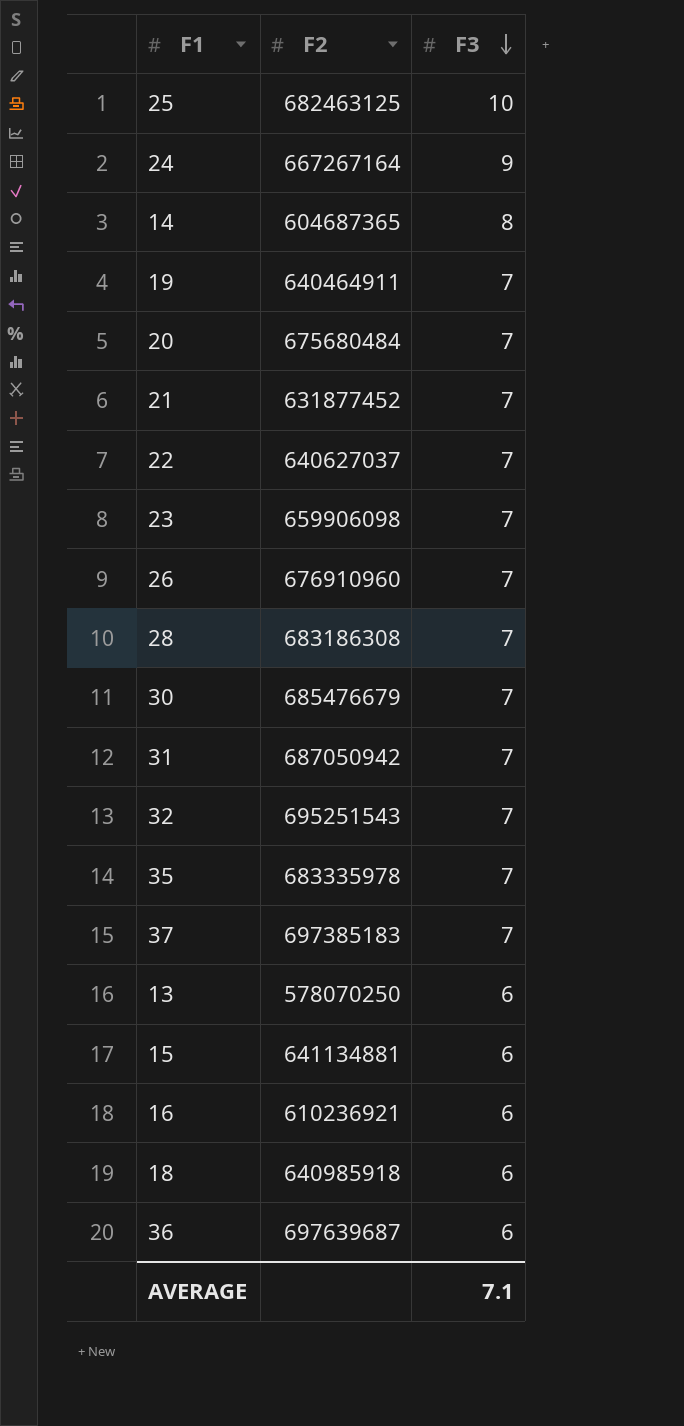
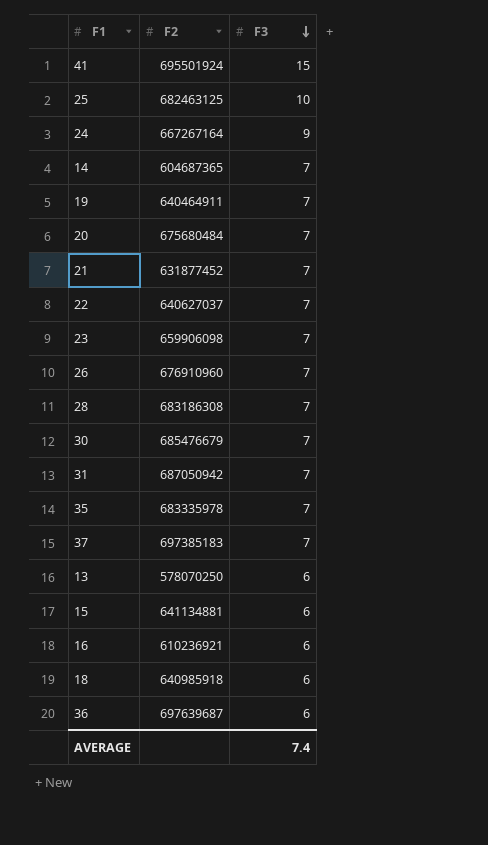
row 32: 695251543 | 7 -> none
row 41: none -> 695501924 | 15
14 | F3: 8 -> 7
AVERAGE | F3: 7.1 -> 7.4

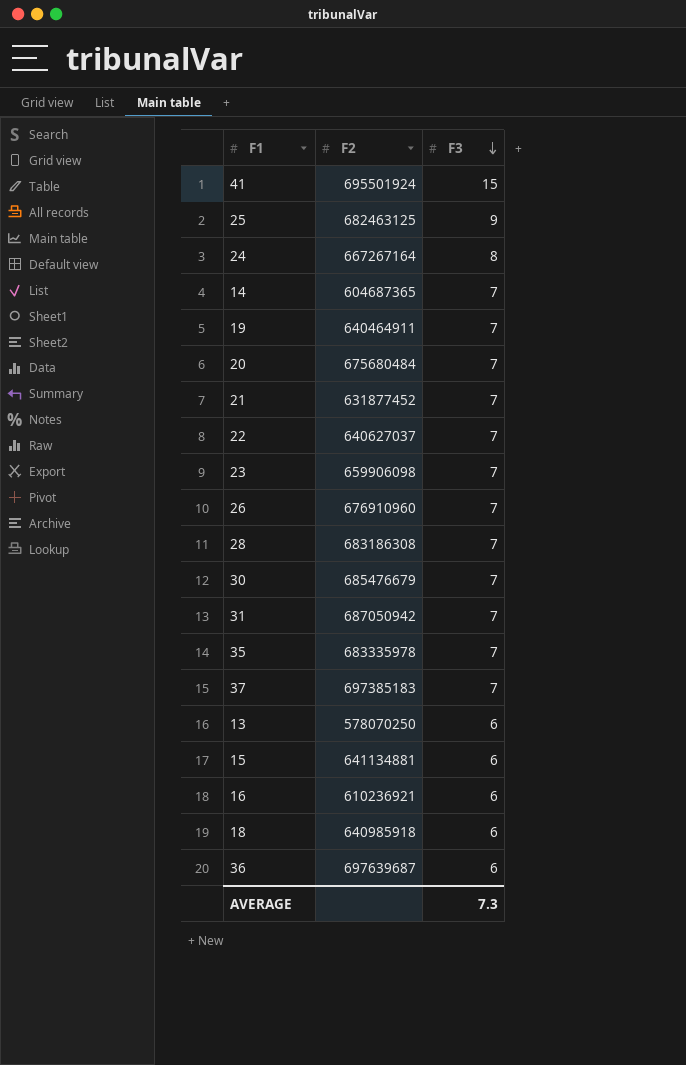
25 | F3: 10 -> 9
24 | F3: 9 -> 8
AVERAGE | F3: 7.4 -> 7.3

